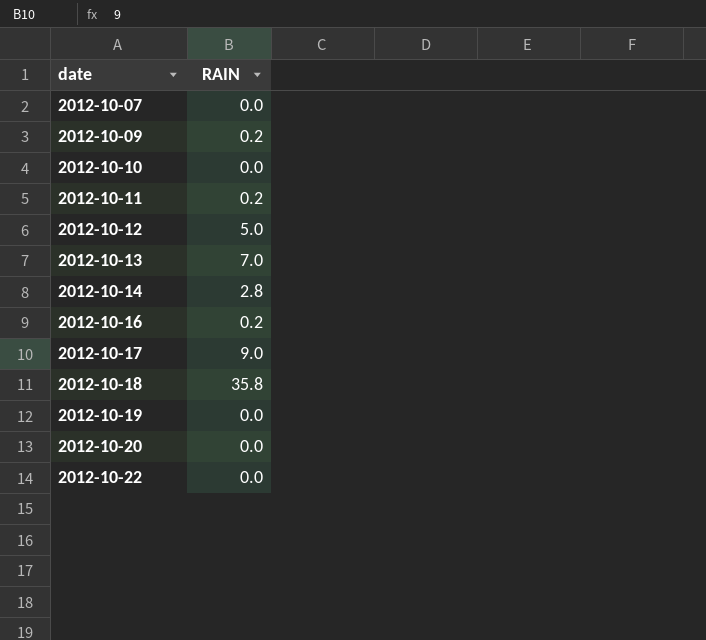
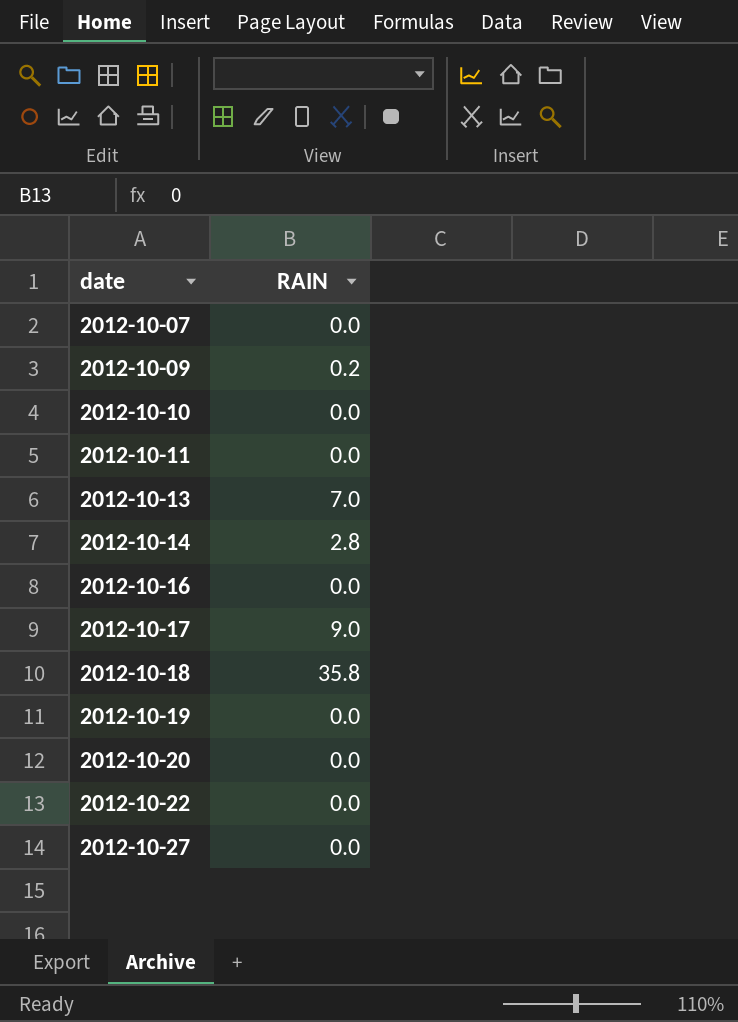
row 2012-10-12: 5.0 -> none
2012-10-11 | RAIN: 0.2 -> 0.0
2012-10-16 | RAIN: 0.2 -> 0.0
row 2012-10-27: none -> 0.0

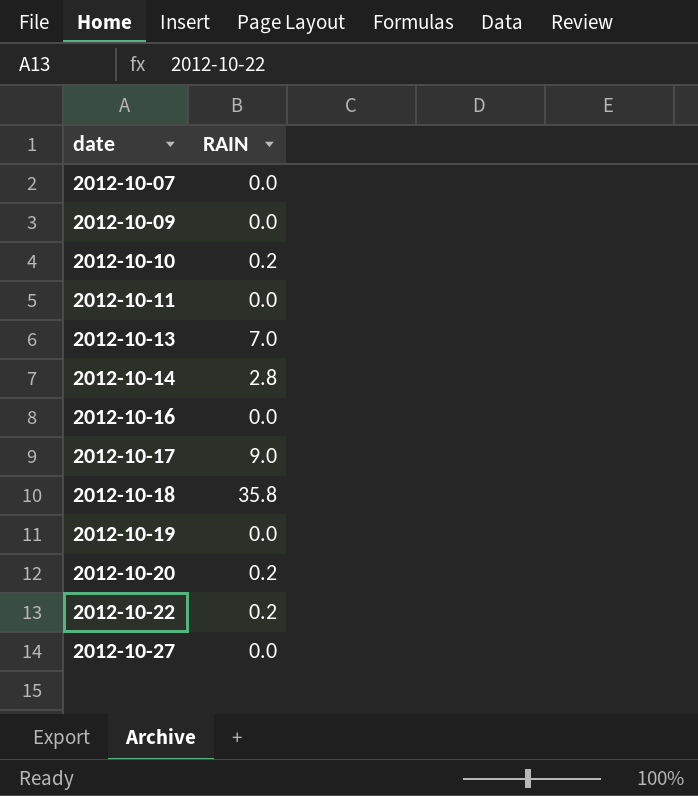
2012-10-09 | RAIN: 0.2 -> 0.0
2012-10-10 | RAIN: 0.0 -> 0.2
2012-10-20 | RAIN: 0.0 -> 0.2
2012-10-22 | RAIN: 0.0 -> 0.2

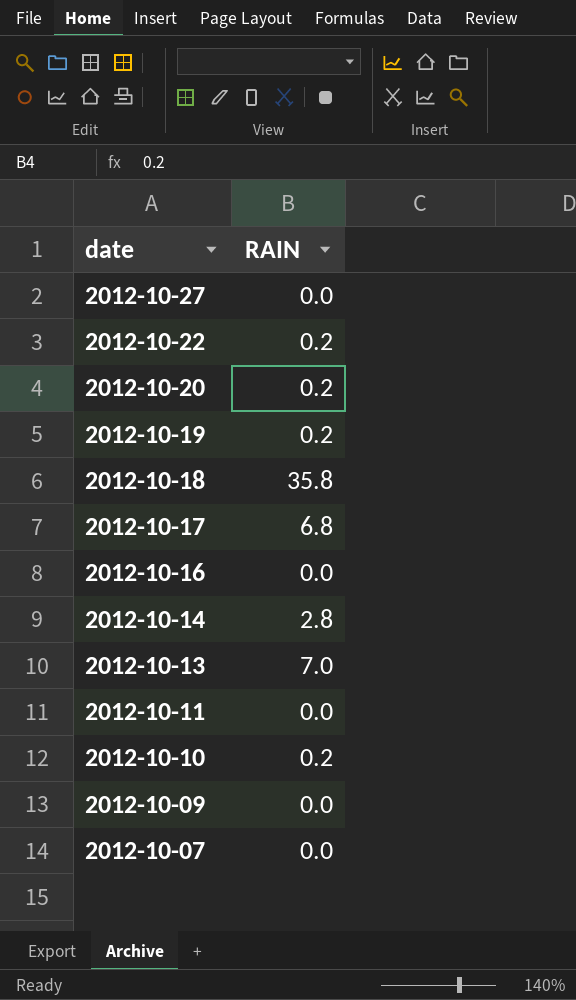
row order: date ascending -> date descending
2012-10-19 | RAIN: 0.0 -> 0.2
2012-10-17 | RAIN: 9.0 -> 6.8

